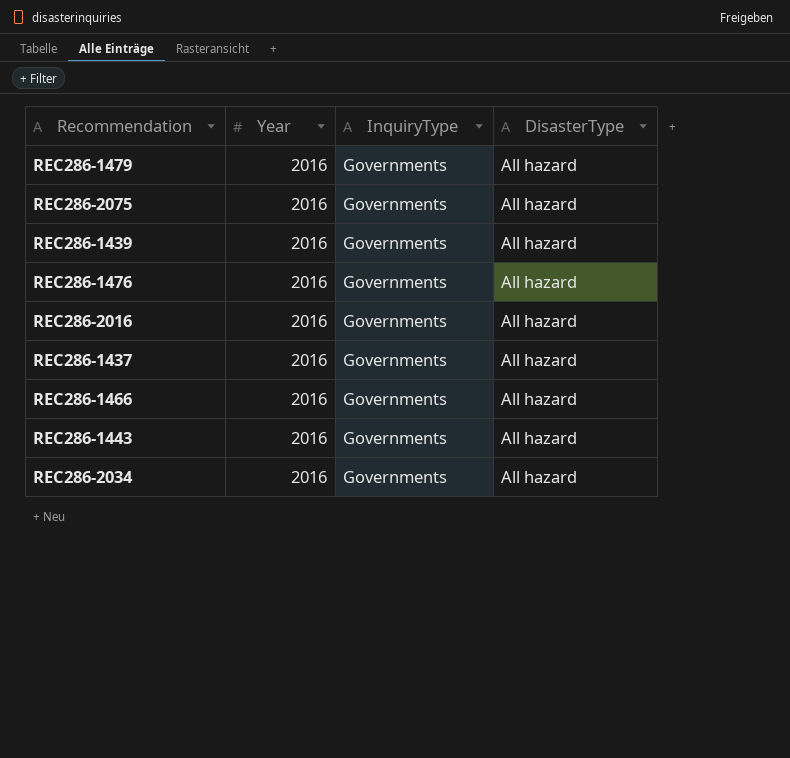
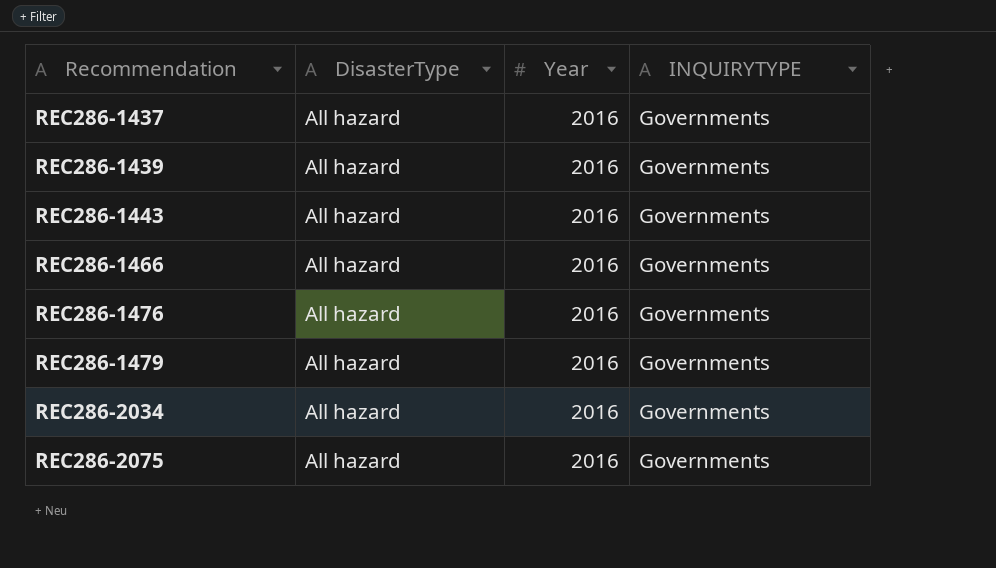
row order: none -> Recommendation ascending
column DisasterType | position: 4 -> 2
column name: InquiryType -> INQUIRYTYPE
row REC286-2016: 2016 | Governments | All hazard -> none

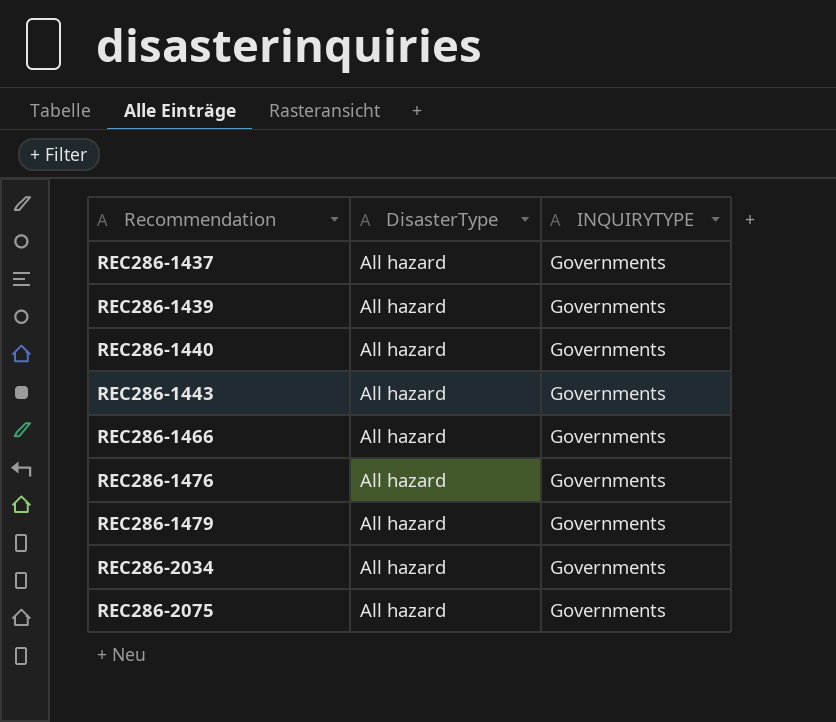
column Year | position: 3 -> none
row REC286-1440: none -> All hazard | Governments

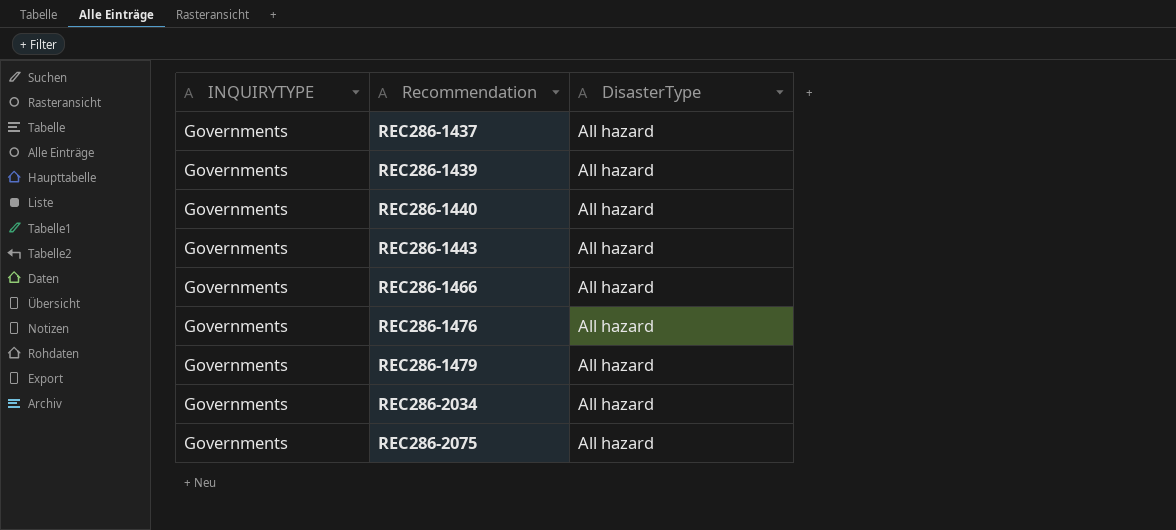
column INQUIRYTYPE | position: 3 -> 1

